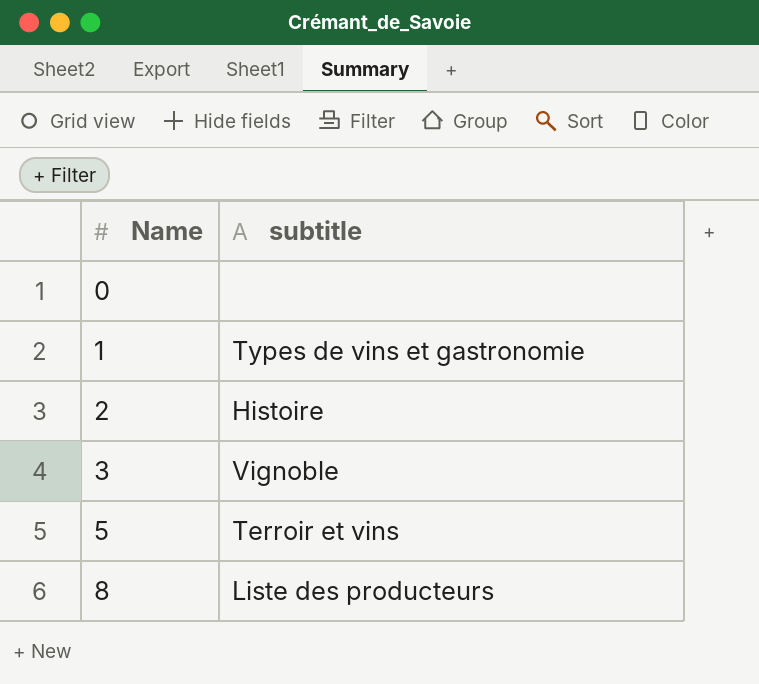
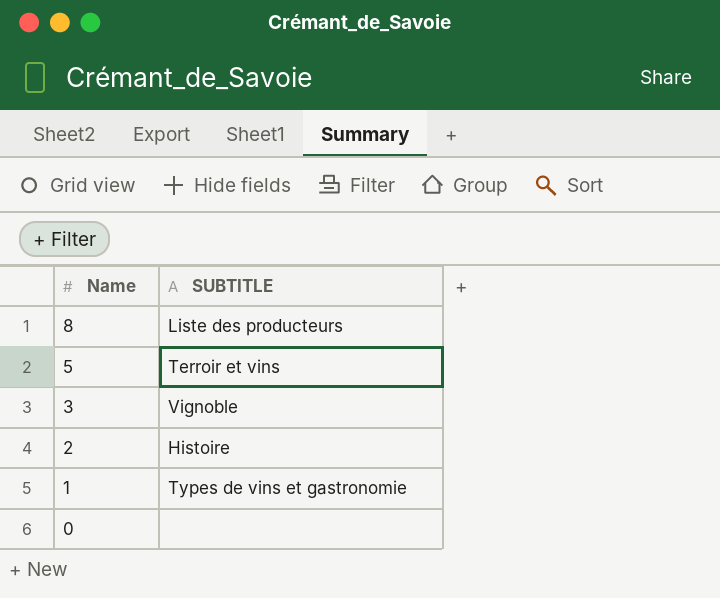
row order: Name ascending -> Name descending
column name: subtitle -> SUBTITLE

